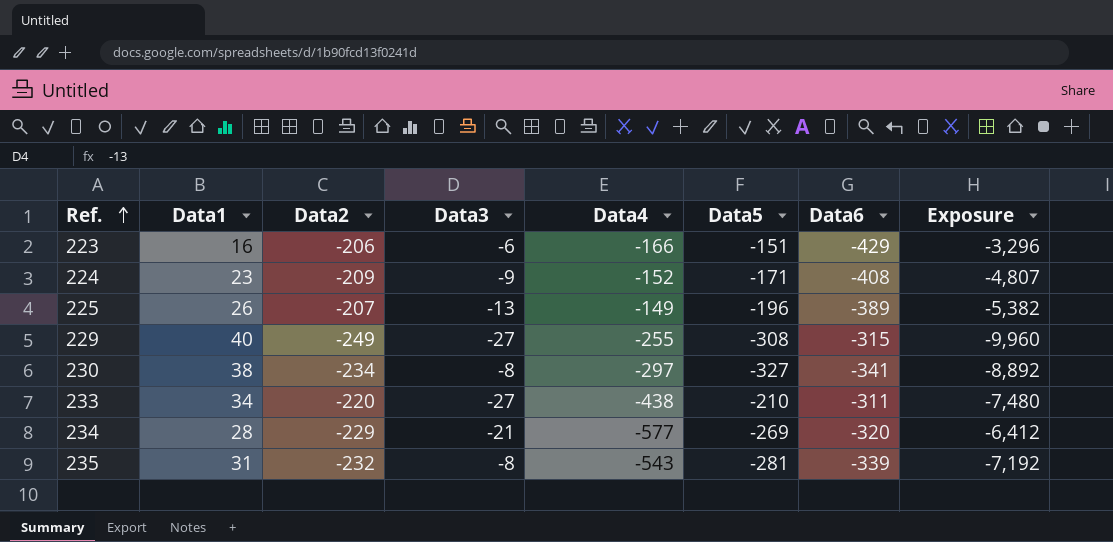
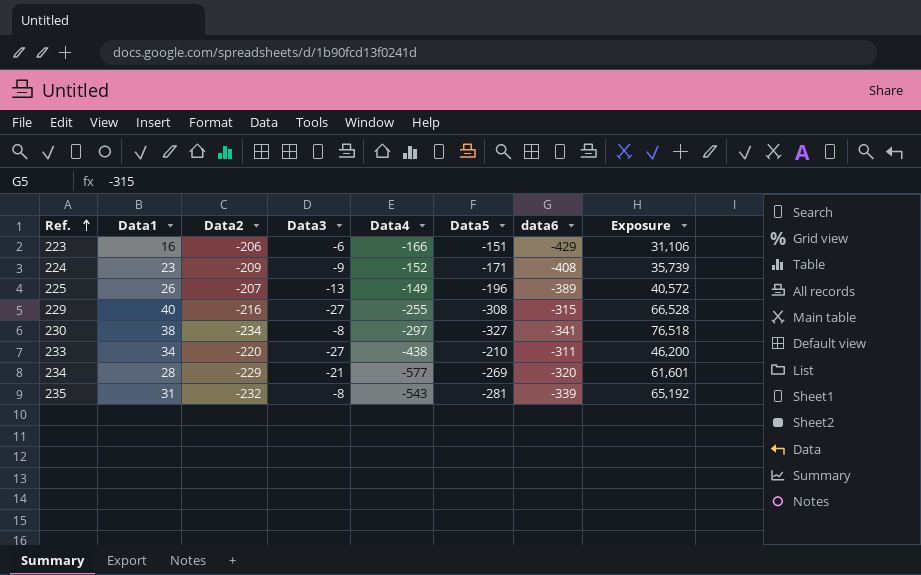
column name: Data6 -> data6
column Exposure | formula: [Data1] * [Data2] -> [Data2] * [Data5]
229 | Data2: -249 -> -216

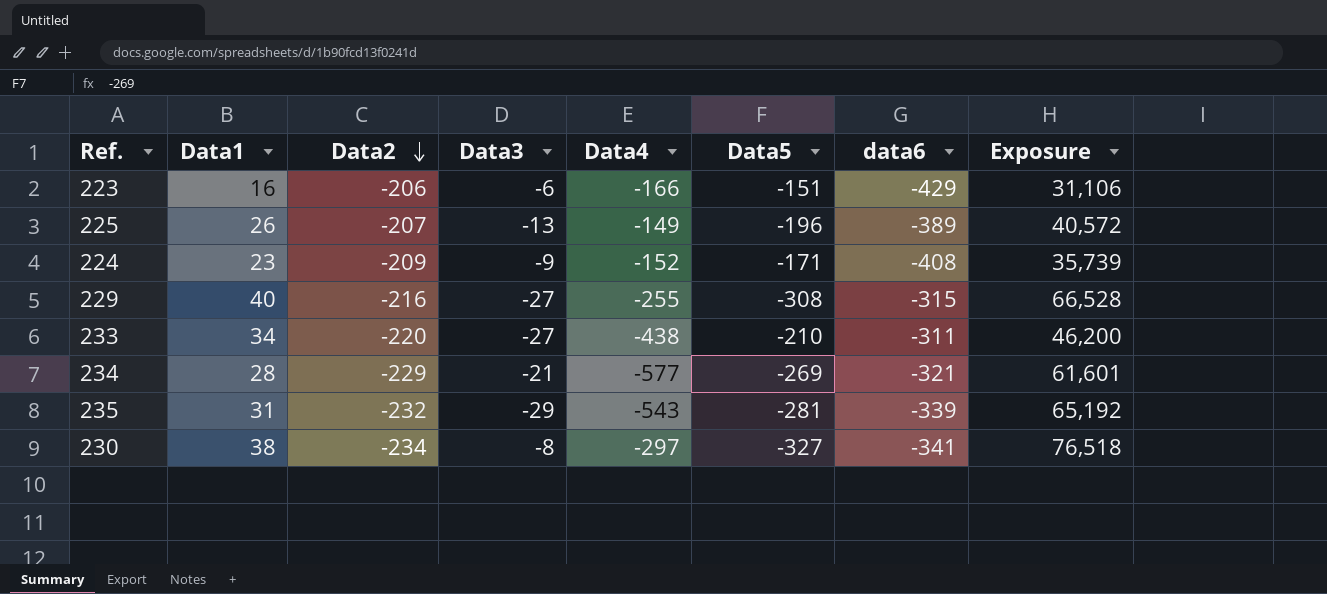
row order: Ref. ascending -> Data2 descending
234 | data6: -320 -> -321
235 | Data3: -8 -> -29

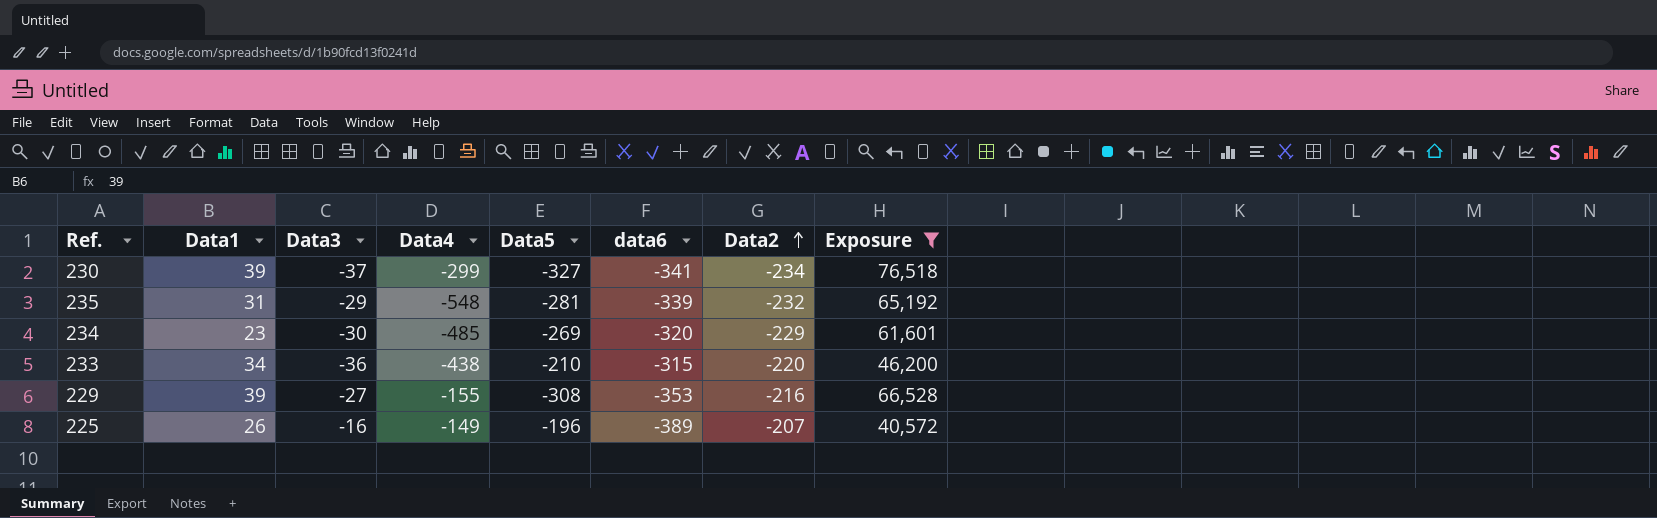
filter: none -> Exposure >= 40,572
row order: Data2 descending -> Data2 ascending
column Data2 | position: 3 -> 7
230 | Data1: 38 -> 39
230 | Data3: -8 -> -37
230 | Data4: -297 -> -299
235 | Data4: -543 -> -548
234 | Data1: 28 -> 23
234 | Data3: -21 -> -30
234 | Data4: -577 -> -485
234 | data6: -321 -> -320
233 | Data3: -27 -> -36
233 | data6: -311 -> -315
229 | Data1: 40 -> 39
229 | Data4: -255 -> -155
229 | data6: -315 -> -353
225 | Data3: -13 -> -16

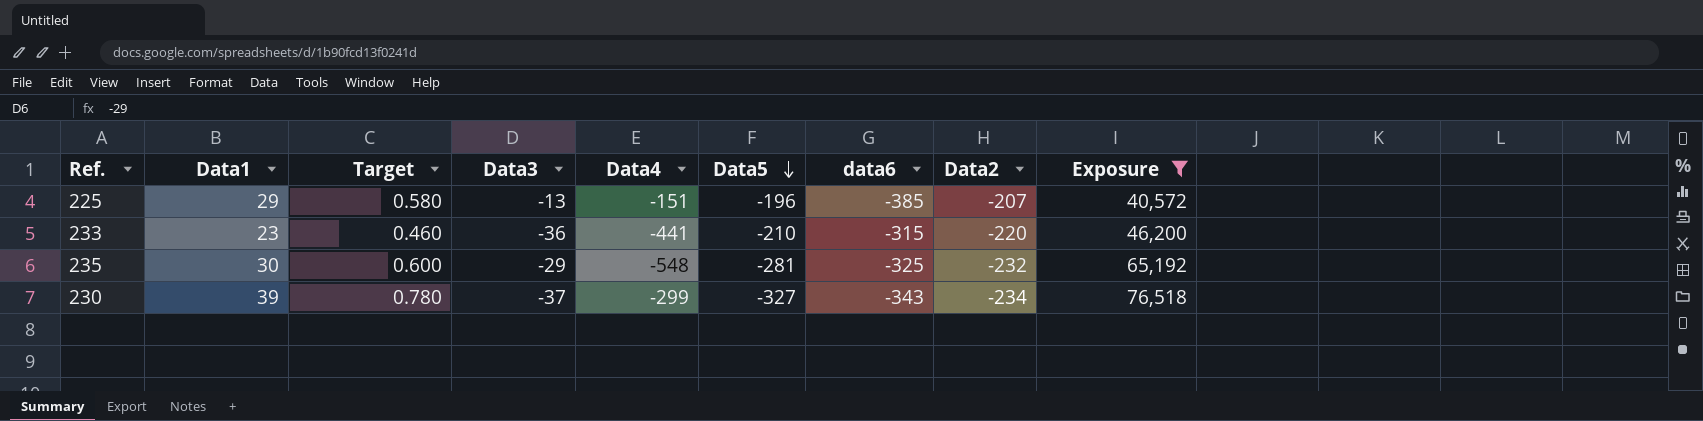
row order: Data2 ascending -> Data5 descending
column Target | formula: none -> [Data1] * 0.02
row 234: 23 | -30 | -485 | -269 | -320 | -229 | 61,601 -> none
row 229: 39 | -27 | -155 | -308 | -353 | -216 | 66,528 -> none
225 | Data1: 26 -> 29
225 | Data3: -16 -> -13
225 | Data4: -149 -> -151
225 | data6: -389 -> -385
233 | Data1: 34 -> 23
233 | Data4: -438 -> -441
235 | Data1: 31 -> 30
235 | data6: -339 -> -325
230 | data6: -341 -> -343

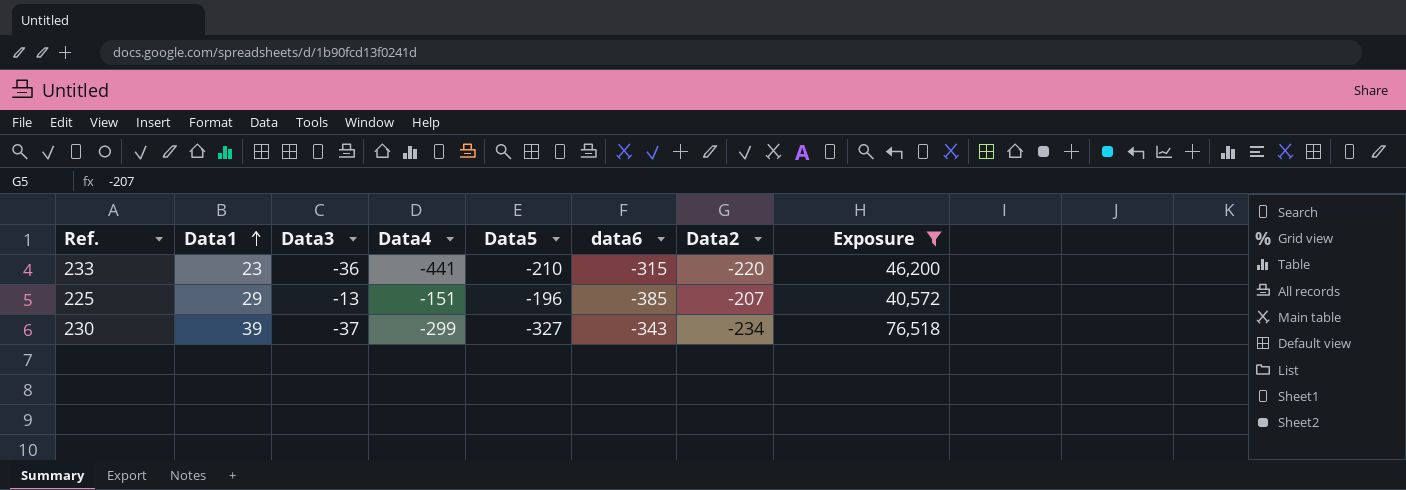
row order: Data5 descending -> Data1 ascending
column Target | formula: [Data1] * 0.02 -> none
row 235: 30 | 0.600 | -29 | -548 | -281 | -325 | -232 | 65,192 -> none

